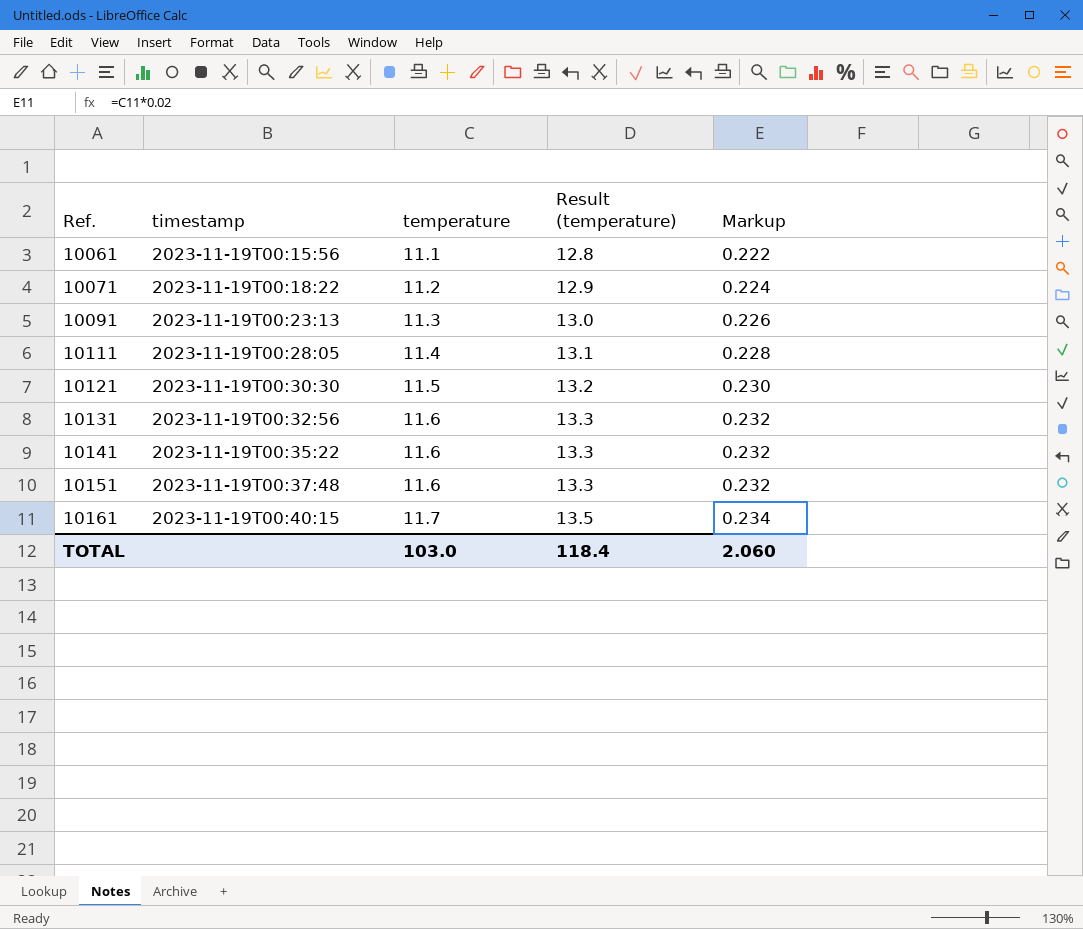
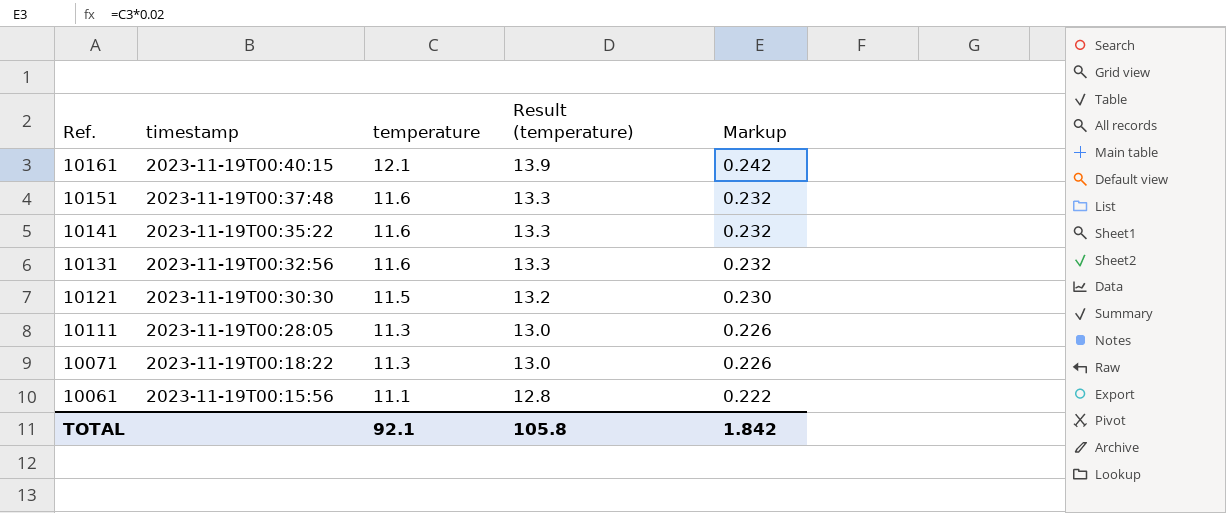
row order: Ref. ascending -> Ref. descending
row 10091: 2023-11-19T00:23:13 | 11.3 | 13.0 | 0.226 -> none
10161 | temperature: 11.7 -> 12.1
10161 | Result (temperature): 13.5 -> 13.9
10161 | Markup: 0.234 -> 0.242
10111 | temperature: 11.4 -> 11.3
10111 | Result (temperature): 13.1 -> 13.0
10111 | Markup: 0.228 -> 0.226
10071 | temperature: 11.2 -> 11.3
10071 | Result (temperature): 12.9 -> 13.0
10071 | Markup: 0.224 -> 0.226
TOTAL | temperature: 103.0 -> 92.1
TOTAL | Result (temperature): 118.4 -> 105.8
TOTAL | Markup: 2.060 -> 1.842

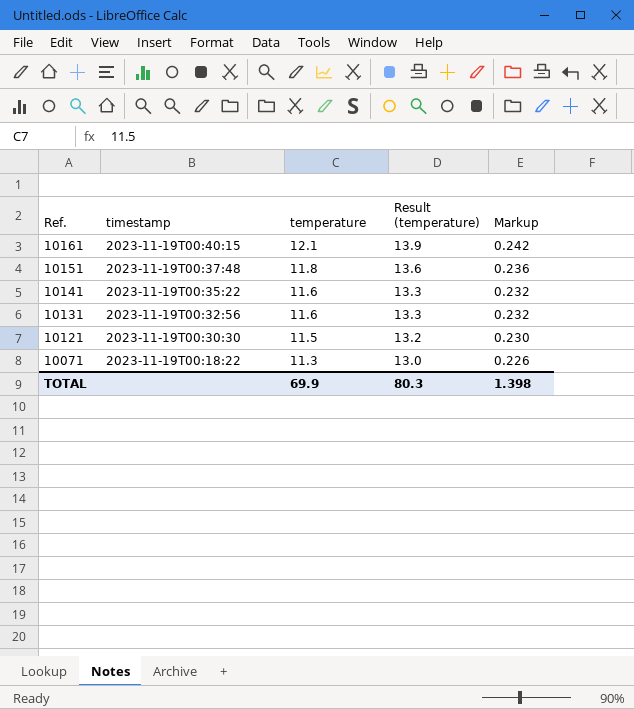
row 10111: 2023-11-19T00:28:05 | 11.3 | 13.0 | 0.226 -> none
row 10061: 2023-11-19T00:15:56 | 11.1 | 12.8 | 0.222 -> none
10151 | temperature: 11.6 -> 11.8
10151 | Result (temperature): 13.3 -> 13.6
10151 | Markup: 0.232 -> 0.236
TOTAL | temperature: 92.1 -> 69.9
TOTAL | Result (temperature): 105.8 -> 80.3
TOTAL | Markup: 1.842 -> 1.398

